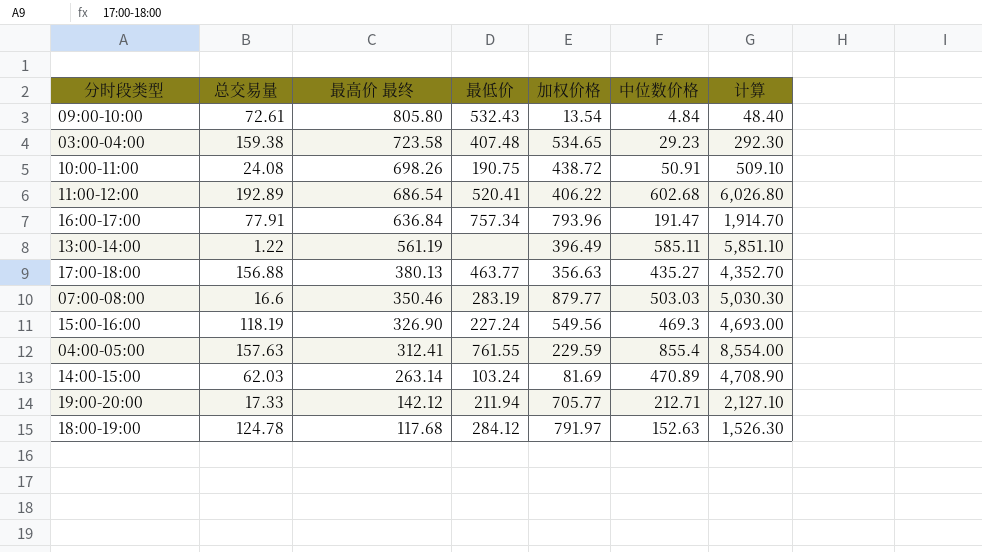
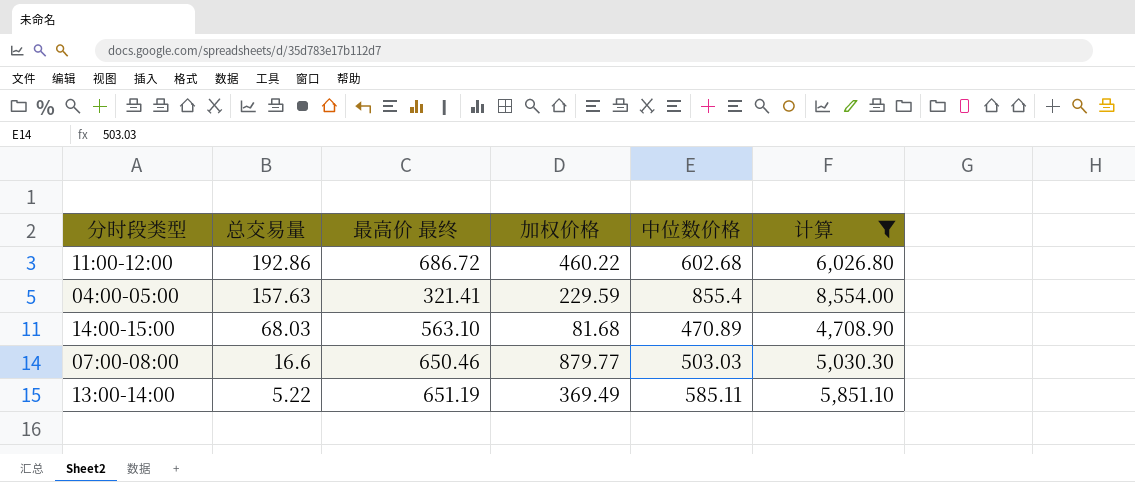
filter: none -> 计算 >= 4,708.90
row order: 最高价 最终 descending -> 总交易量 descending
column 最低价 | position: 4 -> none
11:00-12:00 | 总交易量: 192.89 -> 192.86
11:00-12:00 | 最高价 最终: 686.54 -> 686.72
11:00-12:00 | 加权价格: 406.22 -> 460.22
04:00-05:00 | 最高价 最终: 312.41 -> 321.41
14:00-15:00 | 总交易量: 62.03 -> 68.03
14:00-15:00 | 最高价 最终: 263.14 -> 563.10
14:00-15:00 | 加权价格: 81.69 -> 81.68
07:00-08:00 | 最高价 最终: 350.46 -> 650.46
13:00-14:00 | 总交易量: 1.22 -> 5.22
13:00-14:00 | 最高价 最终: 561.19 -> 651.19
13:00-14:00 | 加权价格: 396.49 -> 369.49

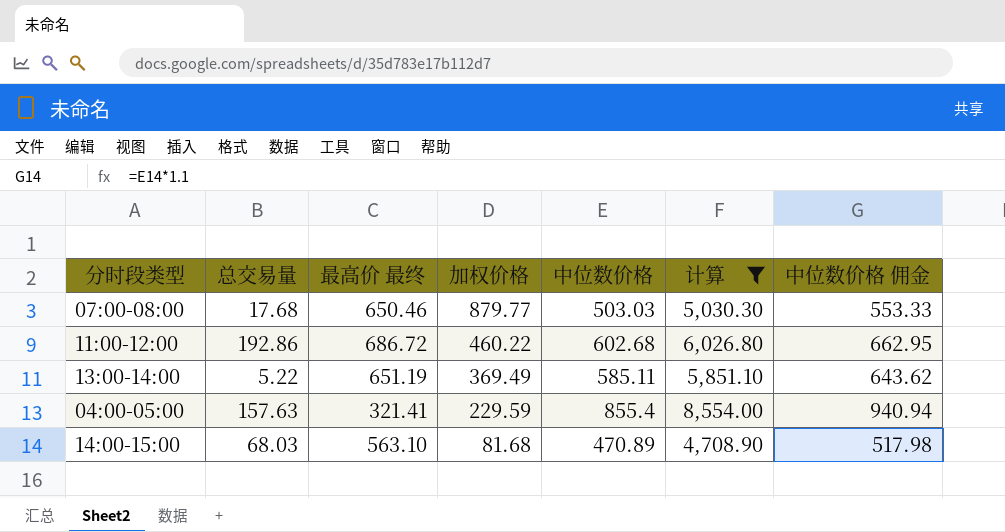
row order: 总交易量 descending -> 加权价格 descending
column 中位数价格 佣金 | formula: none -> [中位数价格] * 1.1
07:00-08:00 | 总交易量: 16.6 -> 17.68

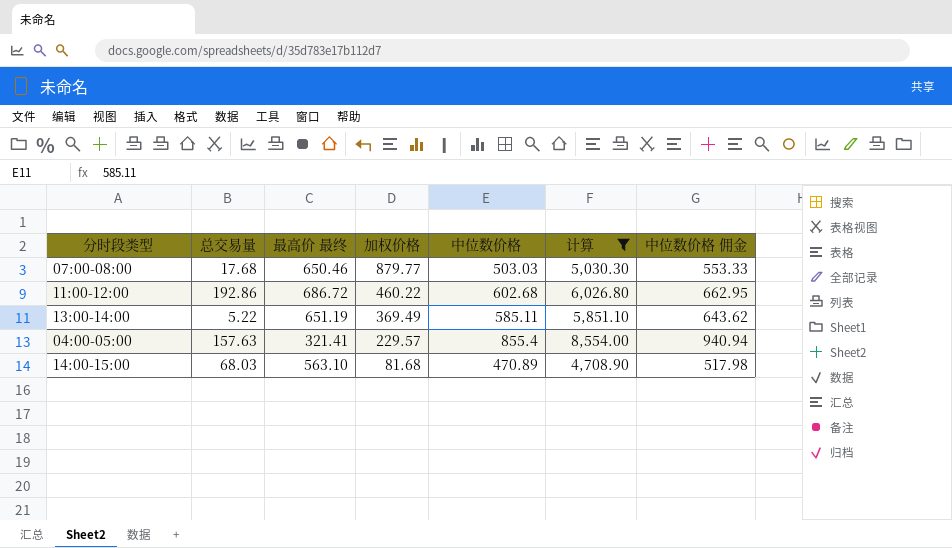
04:00-05:00 | 加权价格: 229.59 -> 229.57

